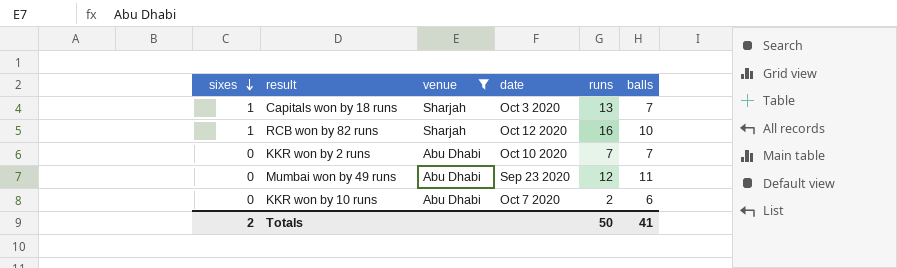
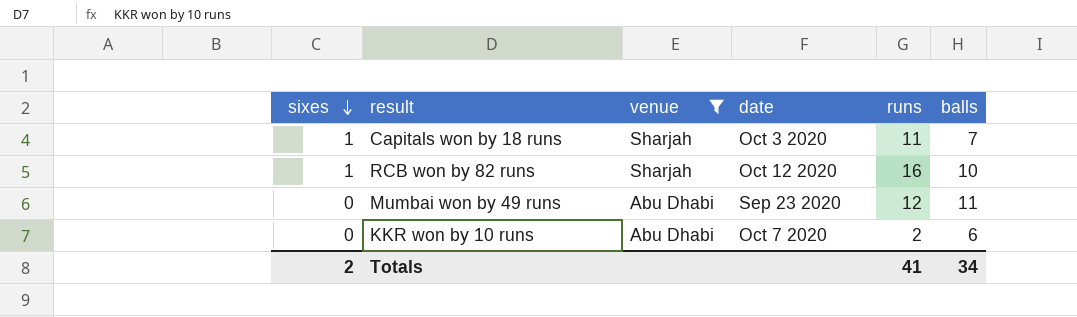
row KKR won by 2 runs: 0 | Abu Dhabi | Oct 10 2020 | 7 | 7 -> none
Capitals won by 18 runs | runs: 13 -> 11
Totals | runs: 50 -> 41
Totals | balls: 41 -> 34

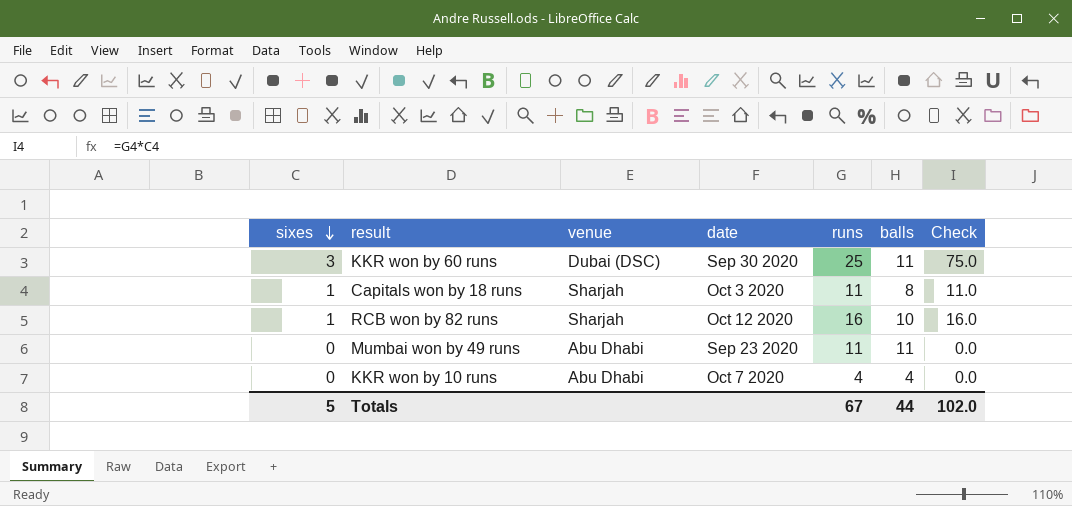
filter: venue != Dubai (DSC) -> none
column Check | formula: none -> [sixes] * [runs]
Capitals won by 18 runs | balls: 7 -> 8
Mumbai won by 49 runs | runs: 12 -> 11
KKR won by 10 runs | runs: 2 -> 4
KKR won by 10 runs | balls: 6 -> 4
Totals | sixes: 2 -> 5
Totals | runs: 41 -> 67
Totals | balls: 34 -> 44

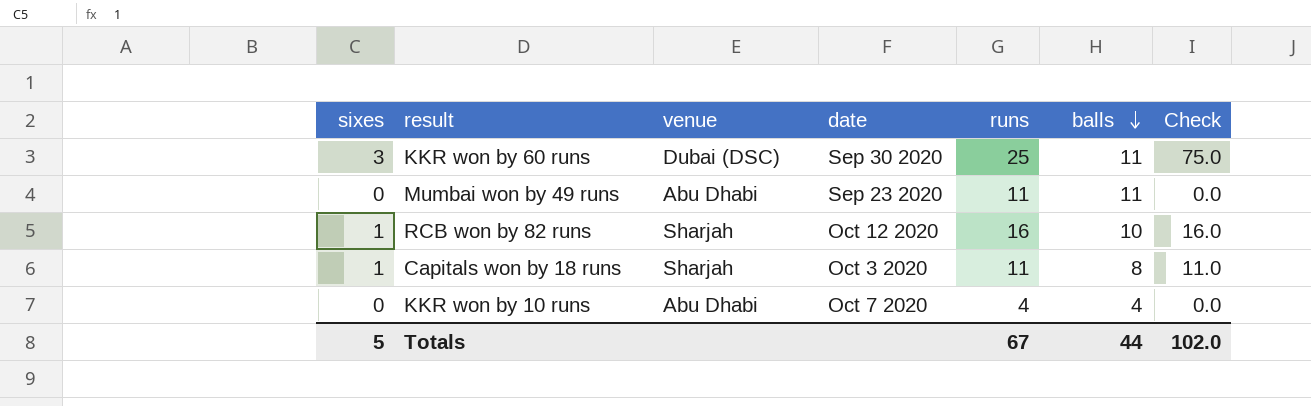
row order: sixes descending -> balls descending

